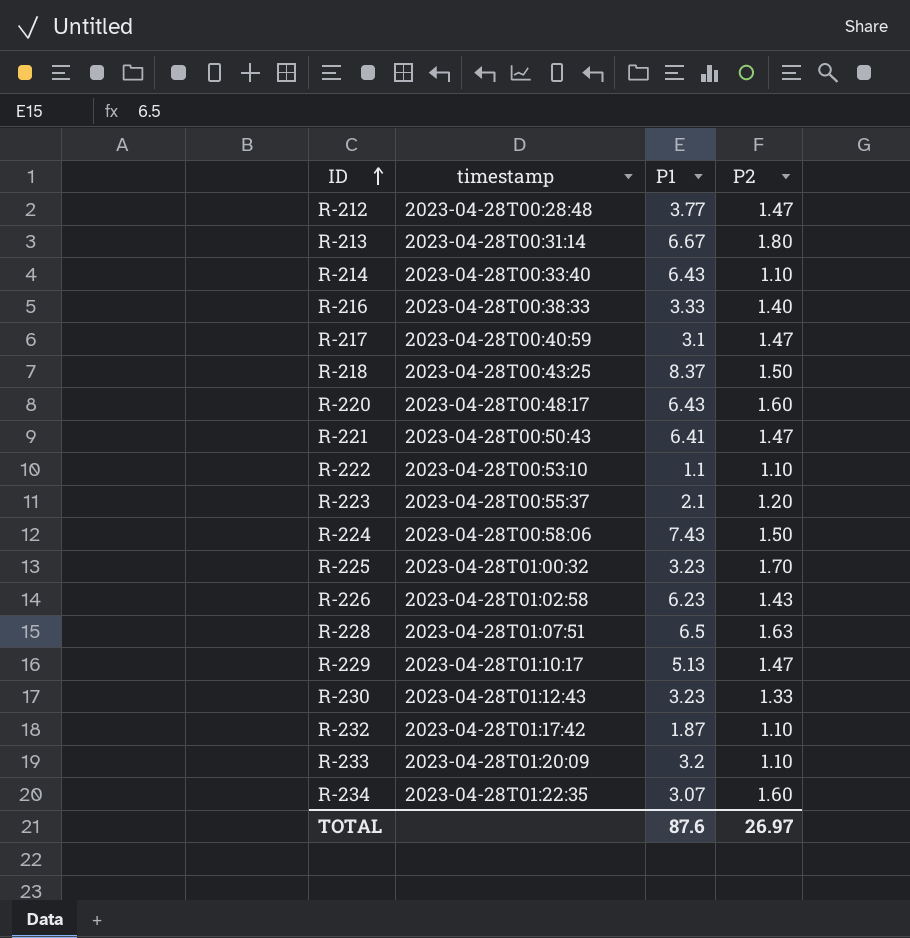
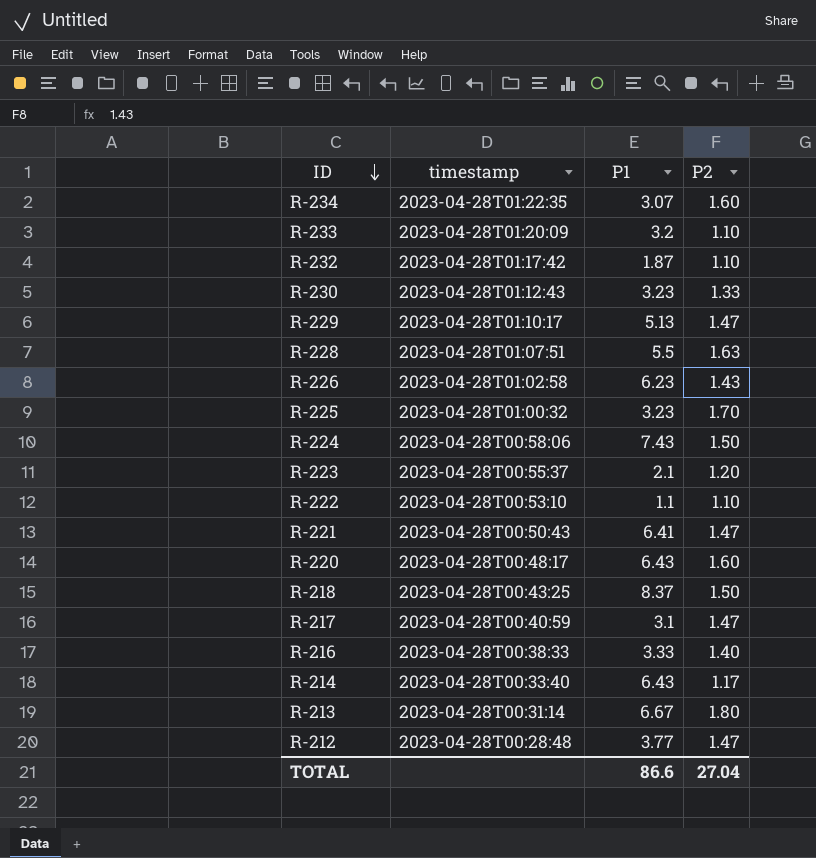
row order: ID ascending -> ID descending
R-228 | P1: 6.5 -> 5.5
R-214 | P2: 1.10 -> 1.17
TOTAL | P1: 87.6 -> 86.6
TOTAL | P2: 26.97 -> 27.04

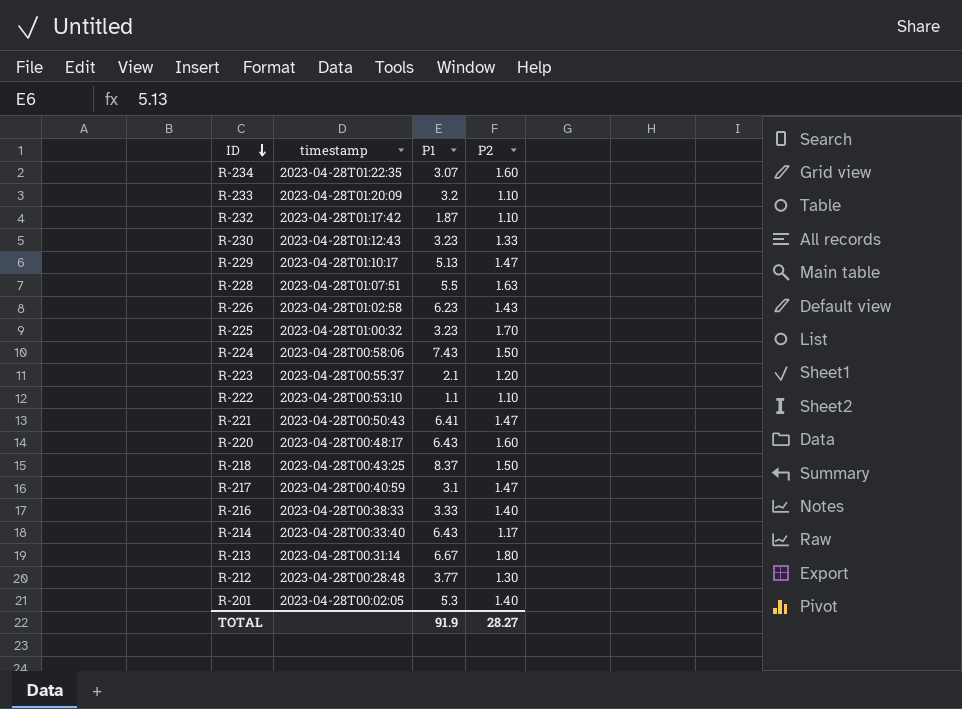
R-212 | P2: 1.47 -> 1.30
row R-201: none -> 2023-04-28T00:02:05 | 5.3 | 1.40
TOTAL | P1: 86.6 -> 91.9
TOTAL | P2: 27.04 -> 28.27

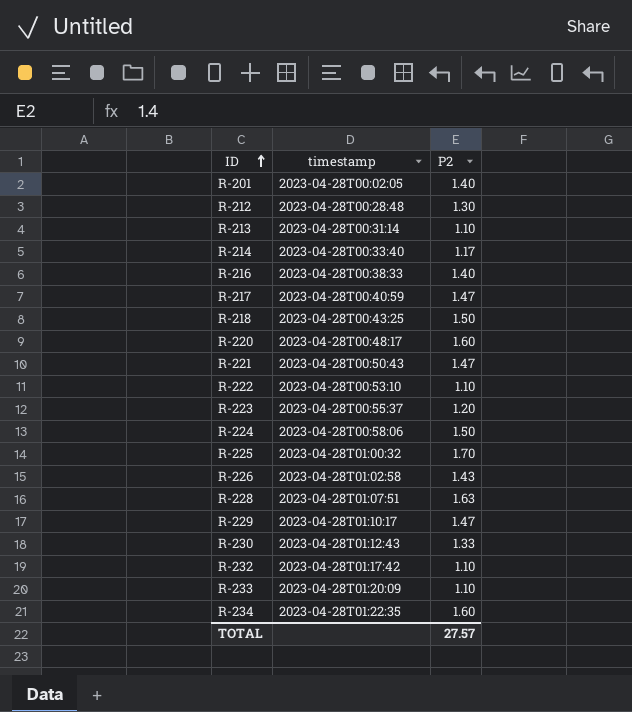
row order: ID descending -> ID ascending
column P1 | position: 3 -> none
R-213 | P2: 1.80 -> 1.10
TOTAL | P2: 28.27 -> 27.57

